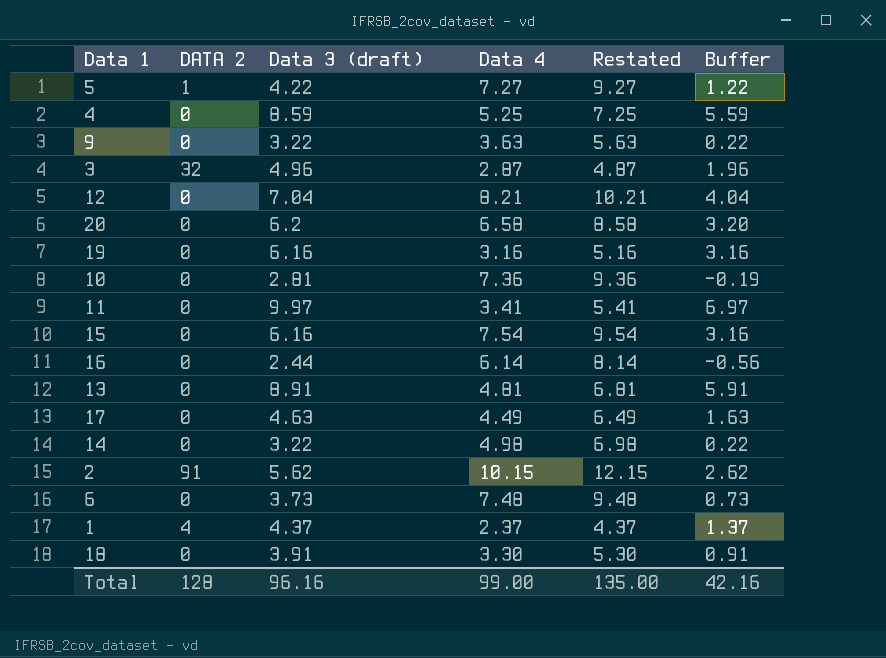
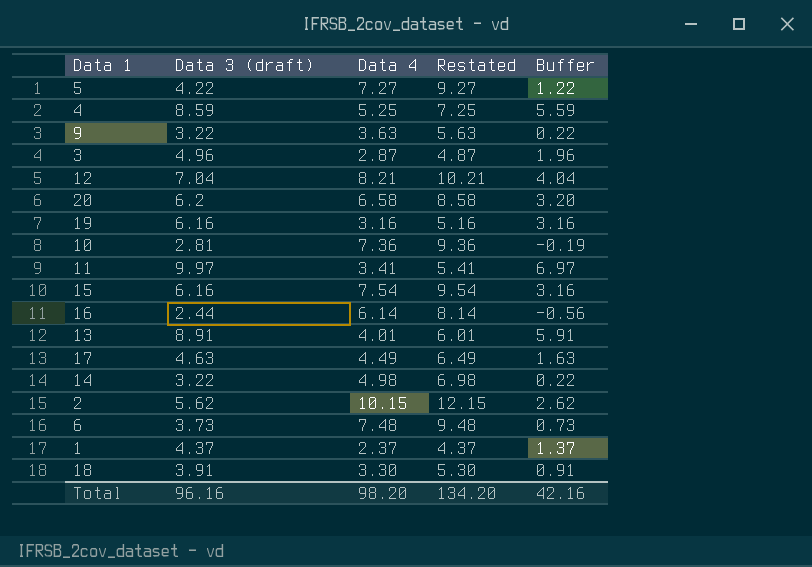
column DATA 2 | position: 2 -> none
13 | Data 4: 4.81 -> 4.01
13 | Restated: 6.81 -> 6.01
Total | Data 4: 99.00 -> 98.20
Total | Restated: 135.00 -> 134.20

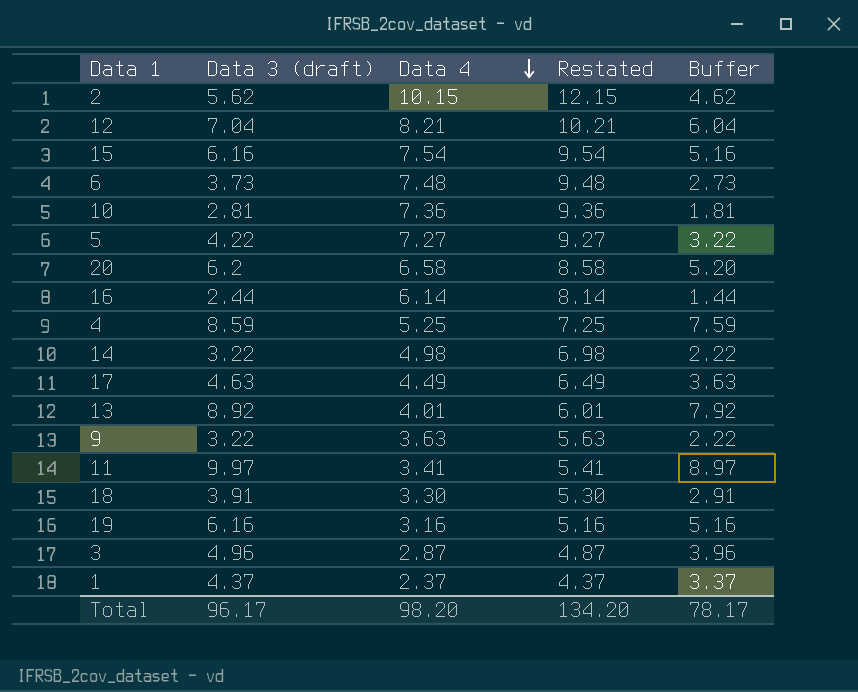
row order: none -> Data 4 descending
column Buffer | formula: [Data 3 (draft)] - 3 -> [Data 3 (draft)] - 1
13 | Data 3 (draft): 8.91 -> 8.92
Total | Data 3 (draft): 96.16 -> 96.17
Total | Buffer: 42.16 -> 78.17

